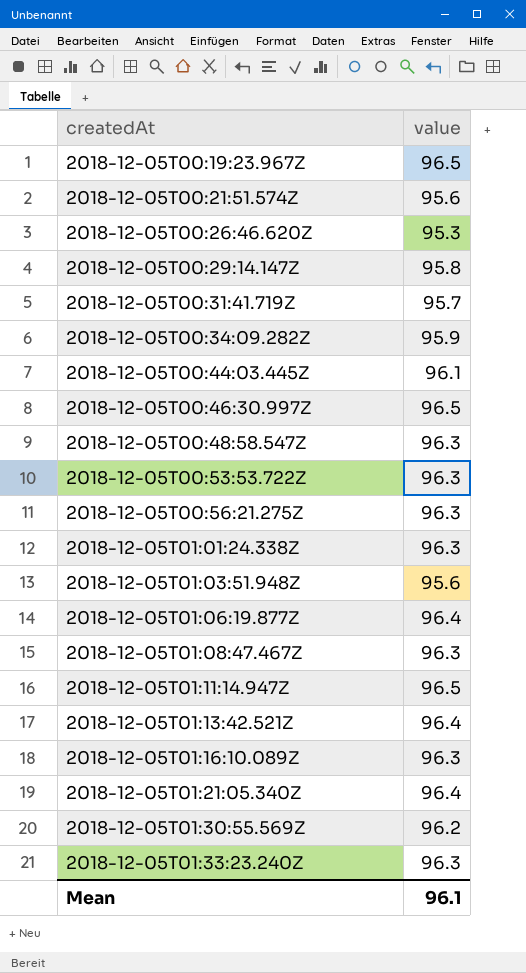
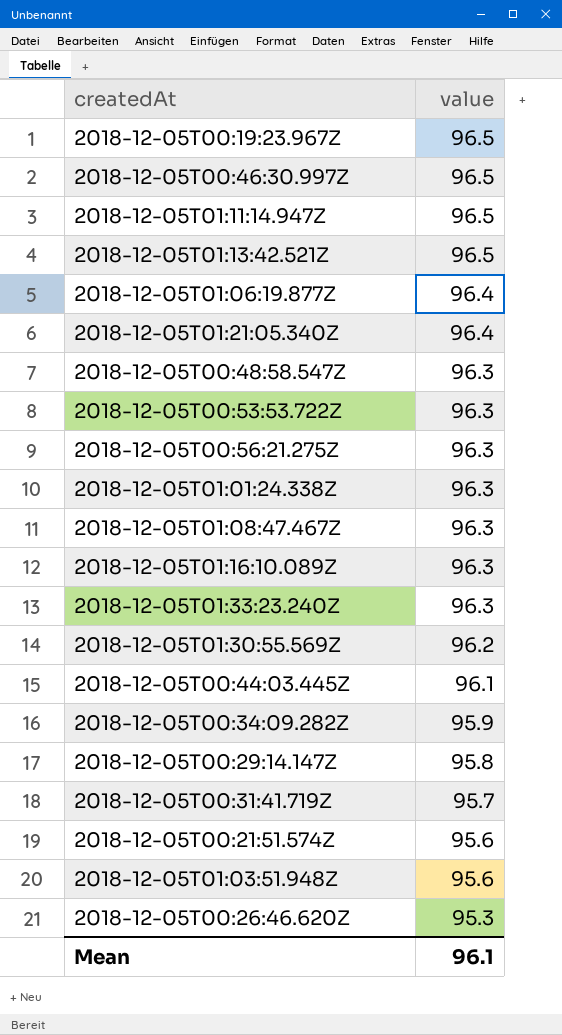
row order: createdAt ascending -> value descending
2018-12-05T01:13:42.521Z | value: 96.4 -> 96.5

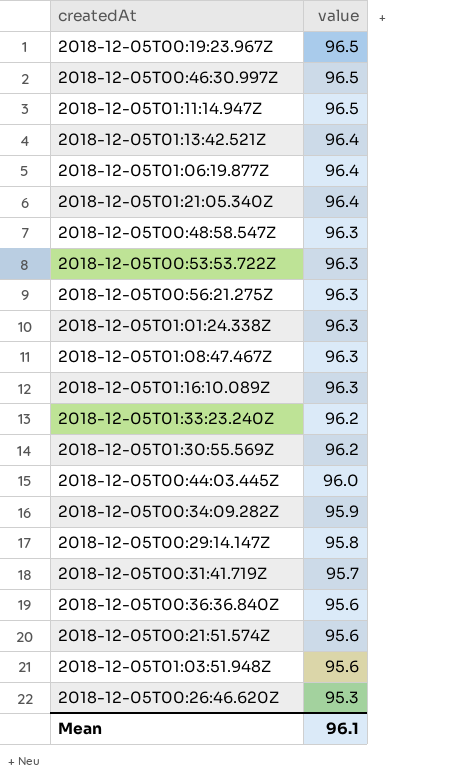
2018-12-05T01:13:42.521Z | value: 96.5 -> 96.4
2018-12-05T01:33:23.240Z | value: 96.3 -> 96.2
2018-12-05T00:44:03.445Z | value: 96.1 -> 96.0
row 2018-12-05T00:36:36.840Z: none -> 95.6

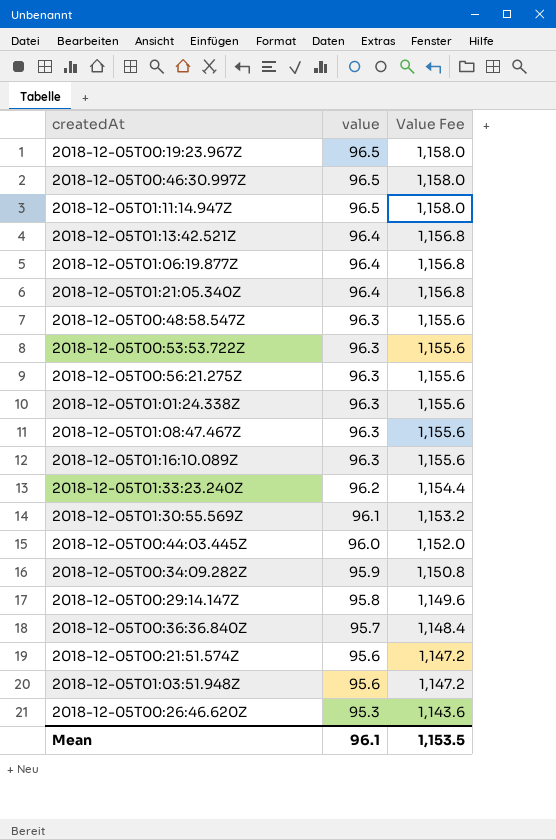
column Value Fee | formula: none -> [value] * 12
row 2018-12-05T00:31:41.719Z: 95.7 -> none
2018-12-05T01:30:55.569Z | value: 96.2 -> 96.1
2018-12-05T00:36:36.840Z | value: 95.6 -> 95.7

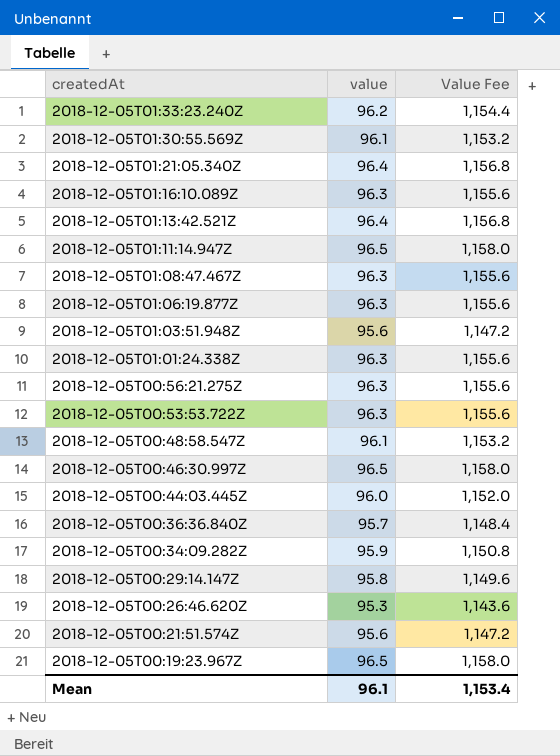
row order: value descending -> createdAt descending
2018-12-05T01:06:19.877Z | value: 96.4 -> 96.3
2018-12-05T01:06:19.877Z | Value Fee: 1,156.8 -> 1,155.6
2018-12-05T00:48:58.547Z | value: 96.3 -> 96.1
2018-12-05T00:48:58.547Z | Value Fee: 1,155.6 -> 1,153.2
Mean | Value Fee: 1,153.5 -> 1,153.4

